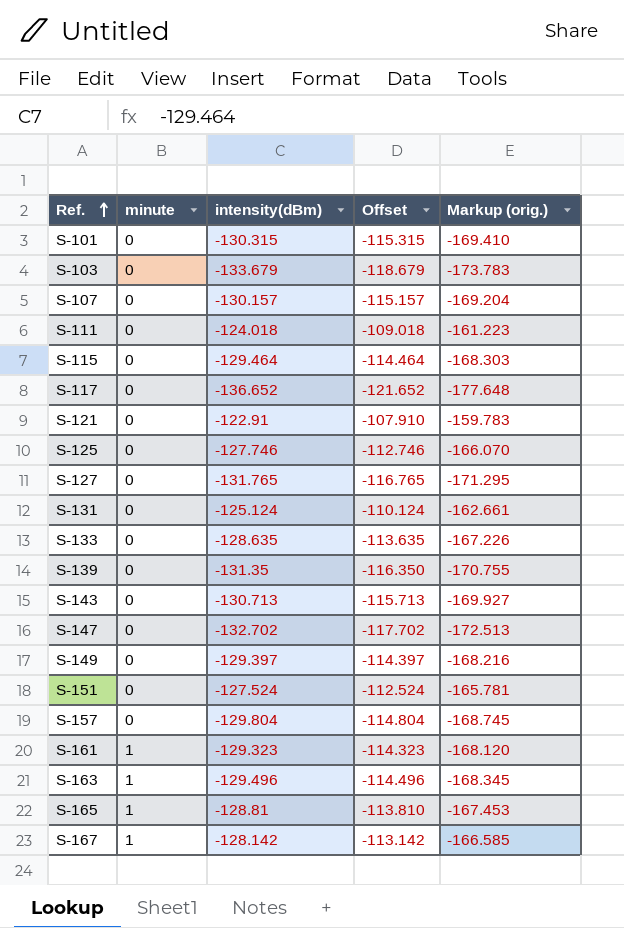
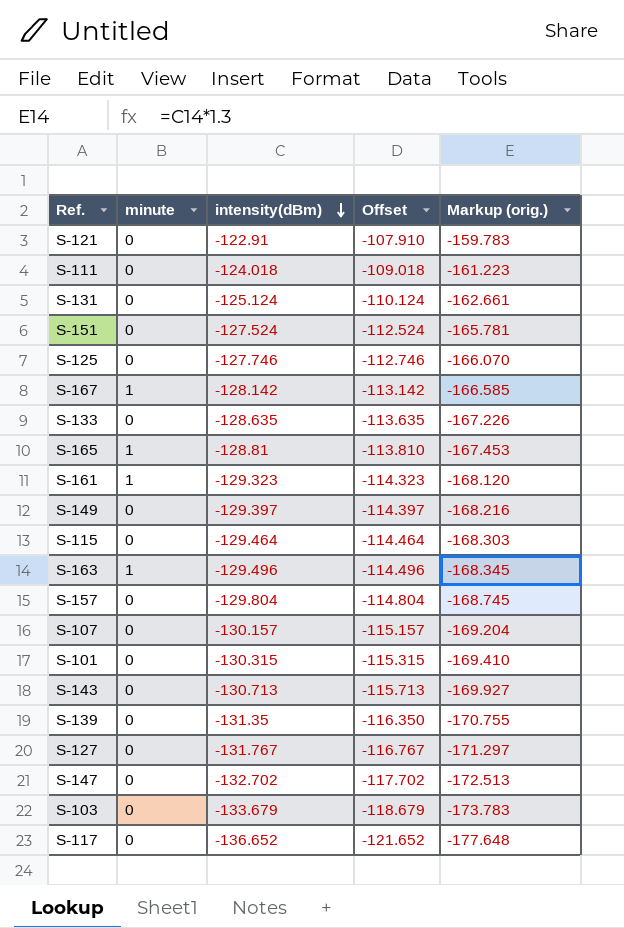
row order: Ref. ascending -> intensity(dBm) descending
S-127 | intensity(dBm): -131.765 -> -131.767
S-127 | Offset: -116.765 -> -116.767
S-127 | Markup (orig.): -171.295 -> -171.297

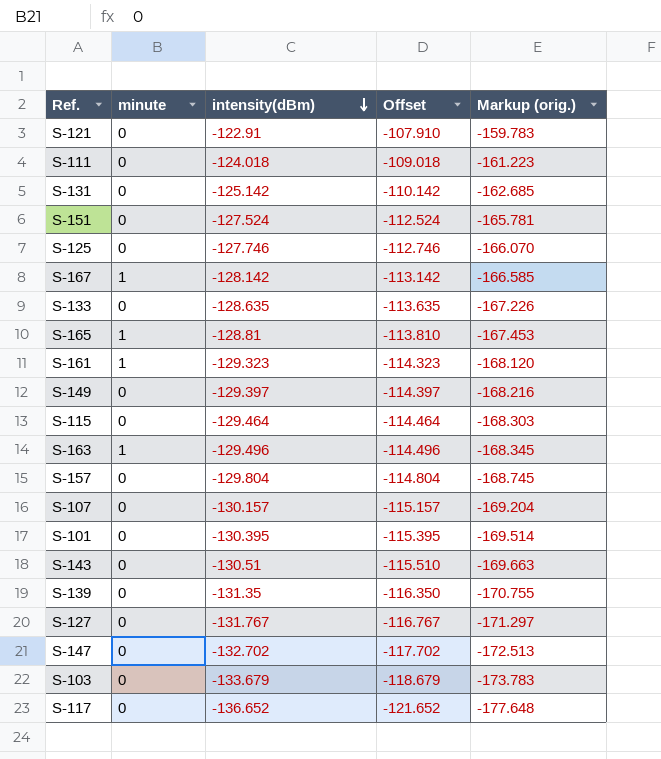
S-131 | intensity(dBm): -125.124 -> -125.142
S-131 | Offset: -110.124 -> -110.142
S-131 | Markup (orig.): -162.661 -> -162.685
S-101 | intensity(dBm): -130.315 -> -130.395
S-101 | Offset: -115.315 -> -115.395
S-101 | Markup (orig.): -169.410 -> -169.514
S-143 | intensity(dBm): -130.713 -> -130.51
S-143 | Offset: -115.713 -> -115.510
S-143 | Markup (orig.): -169.927 -> -169.663

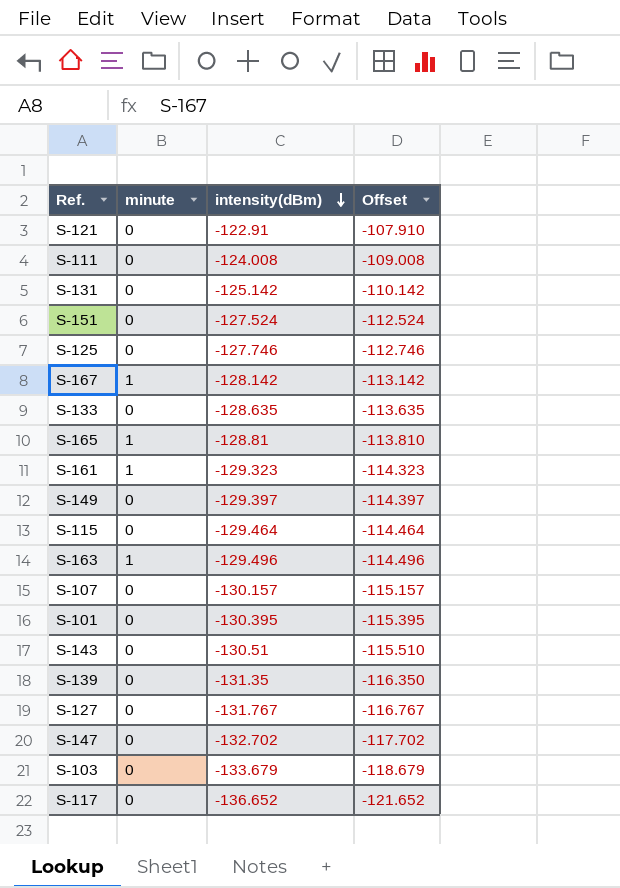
column Markup (orig.) | formula: [intensity(dBm)] * 1.3 -> none
row S-157: 0 | -129.804 | -114.804 | -168.745 -> none
S-111 | intensity(dBm): -124.018 -> -124.008
S-111 | Offset: -109.018 -> -109.008

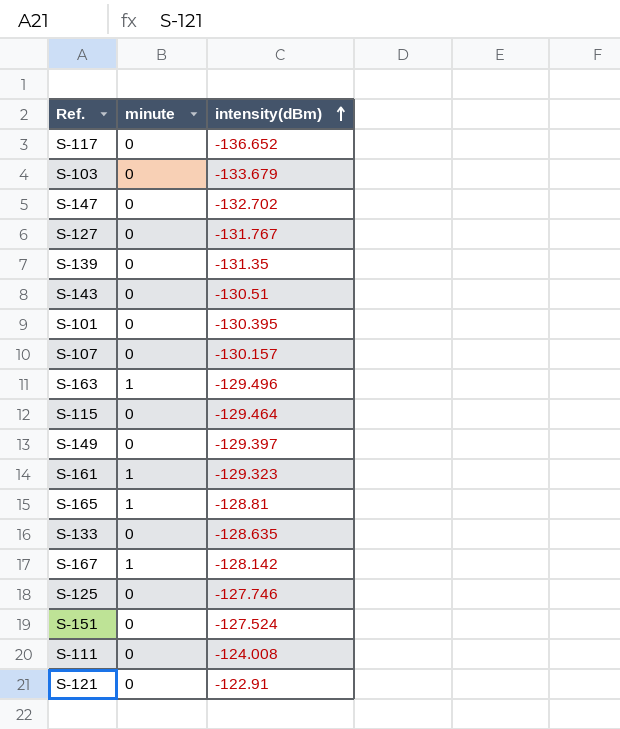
row order: intensity(dBm) descending -> intensity(dBm) ascending
column Offset | formula: [intensity(dBm)] + 15 -> none
row S-131: 0 | -125.142 | -110.142 -> none

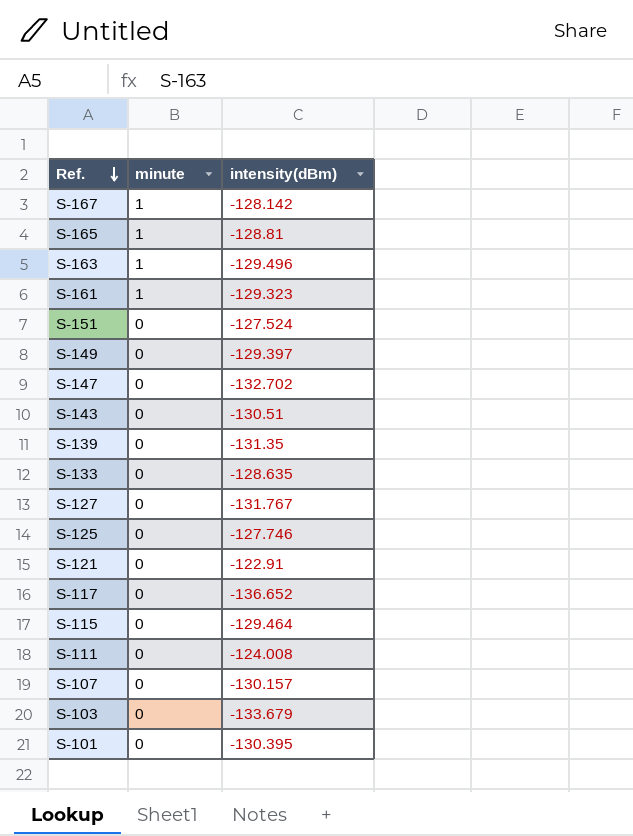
row order: intensity(dBm) ascending -> Ref. descending

